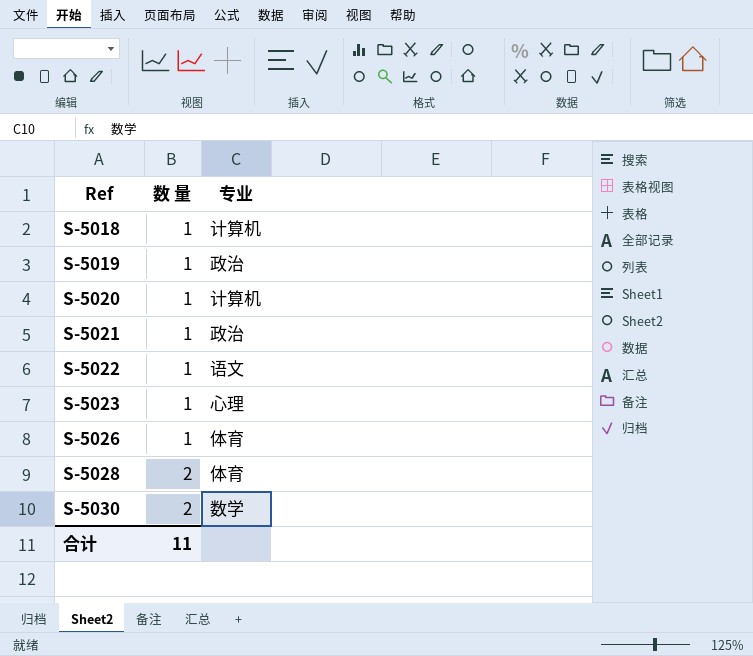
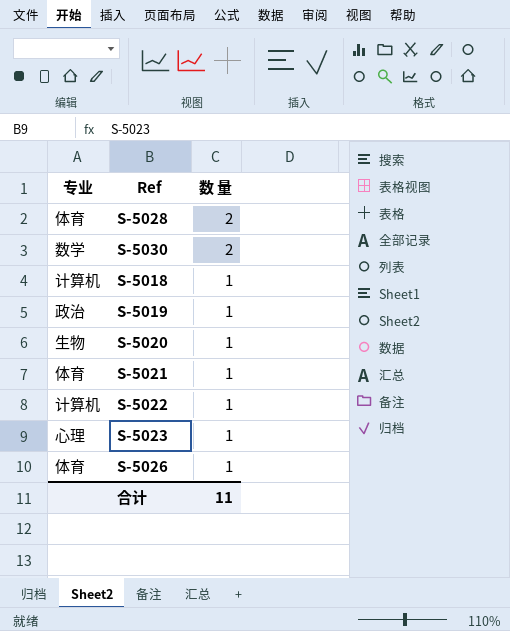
row order: Ref ascending -> 数 量 descending
column 专业 | position: 3 -> 1
S-5020 | 专业: 计算机 -> 生物
S-5021 | 专业: 政治 -> 体育
S-5022 | 专业: 语文 -> 计算机

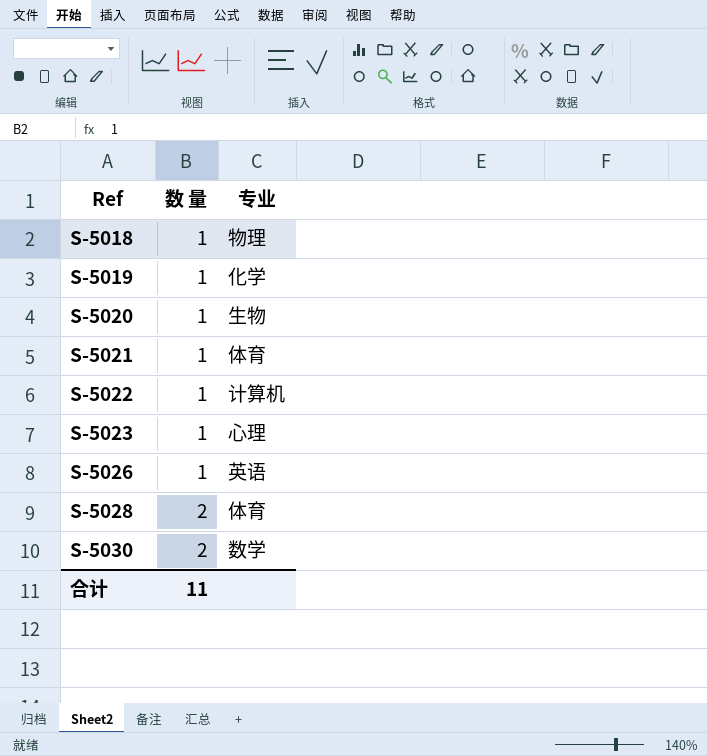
row order: 数 量 descending -> Ref ascending
column 专业 | position: 1 -> 3
S-5018 | 专业: 计算机 -> 物理
S-5019 | 专业: 政治 -> 化学
S-5026 | 专业: 体育 -> 英语

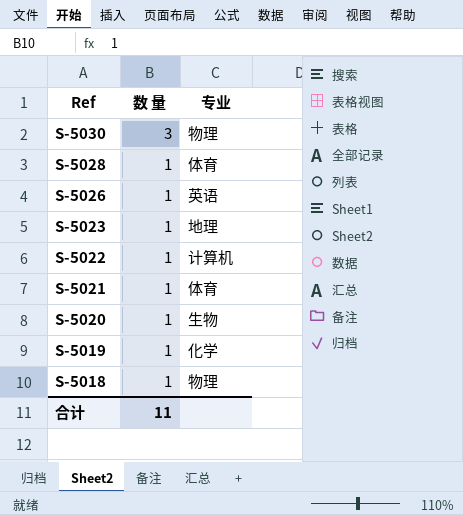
row order: Ref ascending -> Ref descending
S-5030 | 数 量: 2 -> 3
S-5030 | 专业: 数学 -> 物理
S-5028 | 数 量: 2 -> 1
S-5023 | 专业: 心理 -> 地理

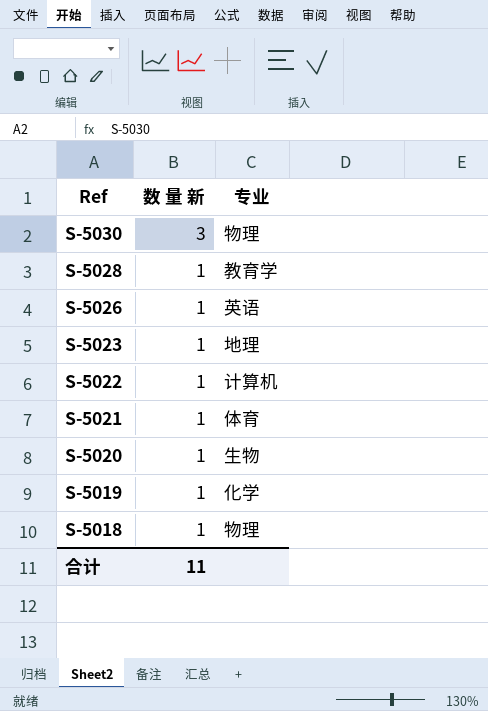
column name: 数 量 -> 数 量 新
S-5028 | 专业: 体育 -> 教育学

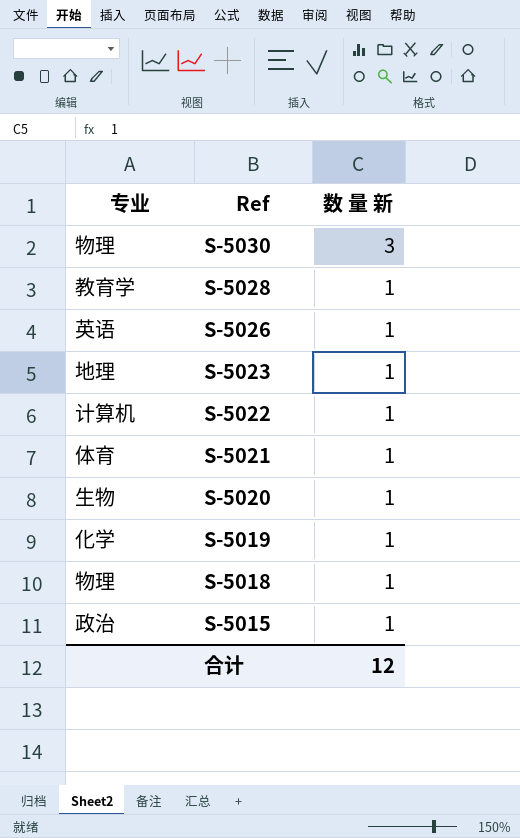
column 专业 | position: 3 -> 1
row S-5015: none -> 政治 | 1
合计 | 数 量 新: 11 -> 12

